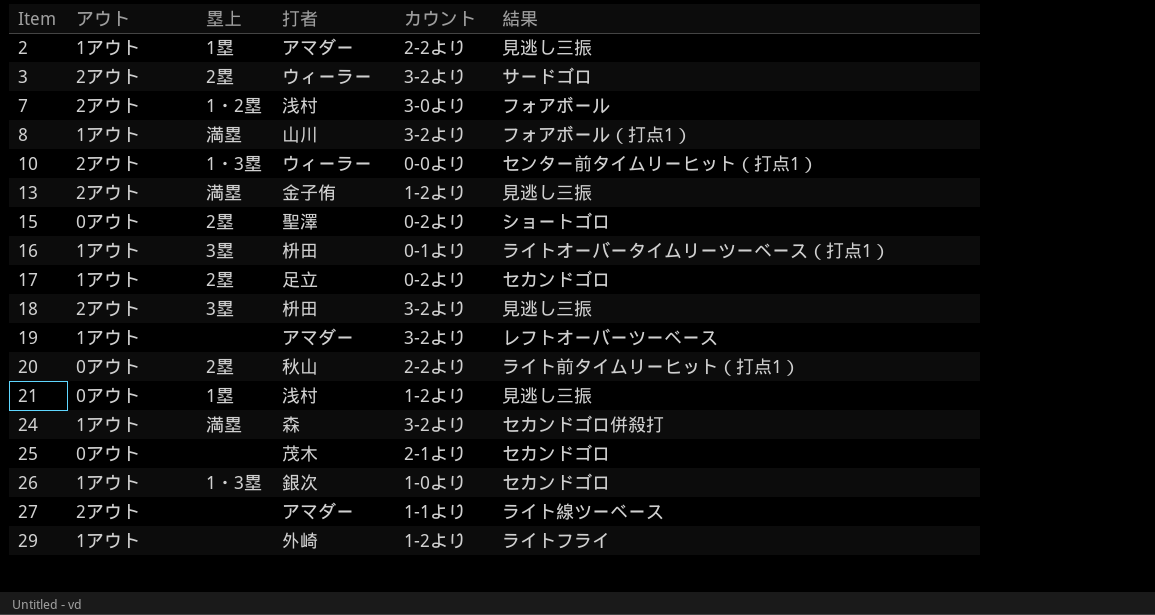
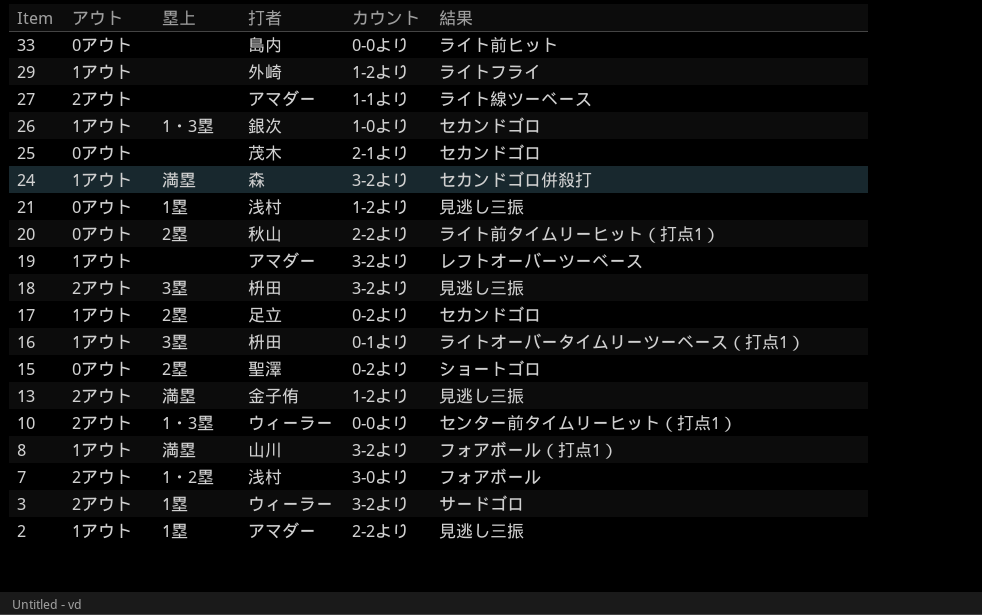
row order: Item ascending -> Item descending
row 33: none -> 0アウト | none | 島内 | 0-0より | ライト前ヒット
3 | 塁上: 2塁 -> 1塁

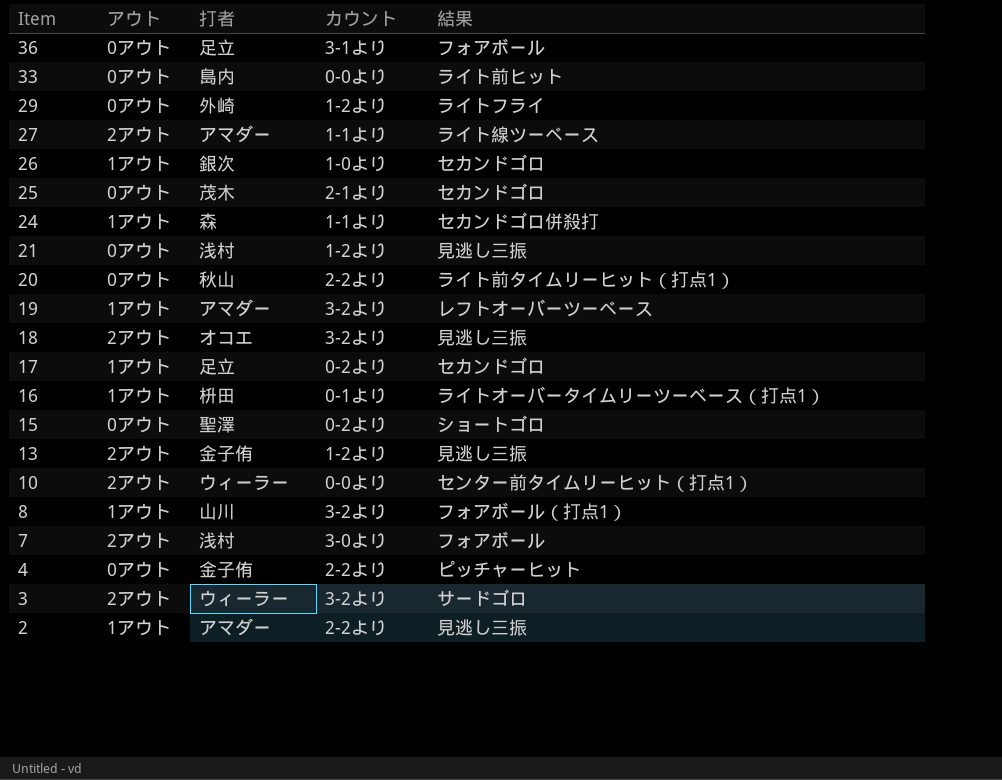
column 塁上 | position: 3 -> none
row 36: none -> 0アウト | 足立 | 3-1より | フォアボール
29 | アウト: 1アウト -> 0アウト
24 | カウント: 3-2より -> 1-1より
18 | 打者: 枡田 -> オコエ
row 4: none -> 0アウト | 金子侑 | 2-2より | ピッチャーヒット

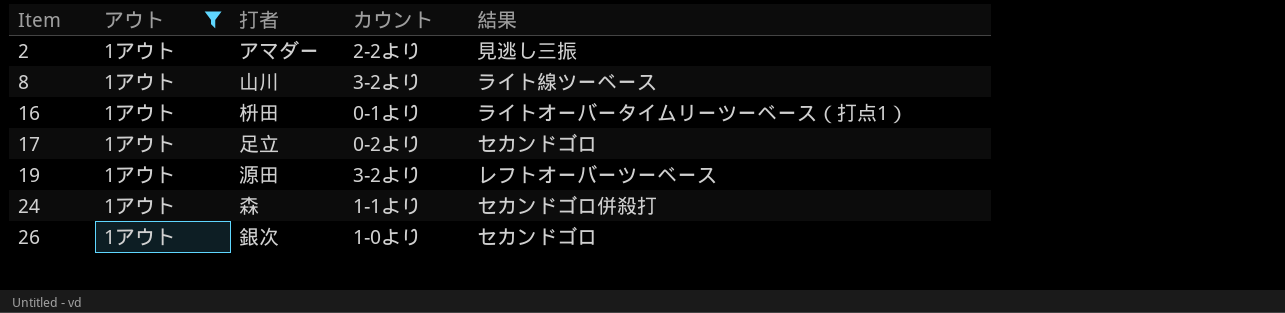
filter: none -> アウト = 1アウト
row order: Item descending -> Item ascending
8 | 結果: フォアボール（打点1） -> ライト線ツーベース
19 | 打者: アマダー -> 源田

